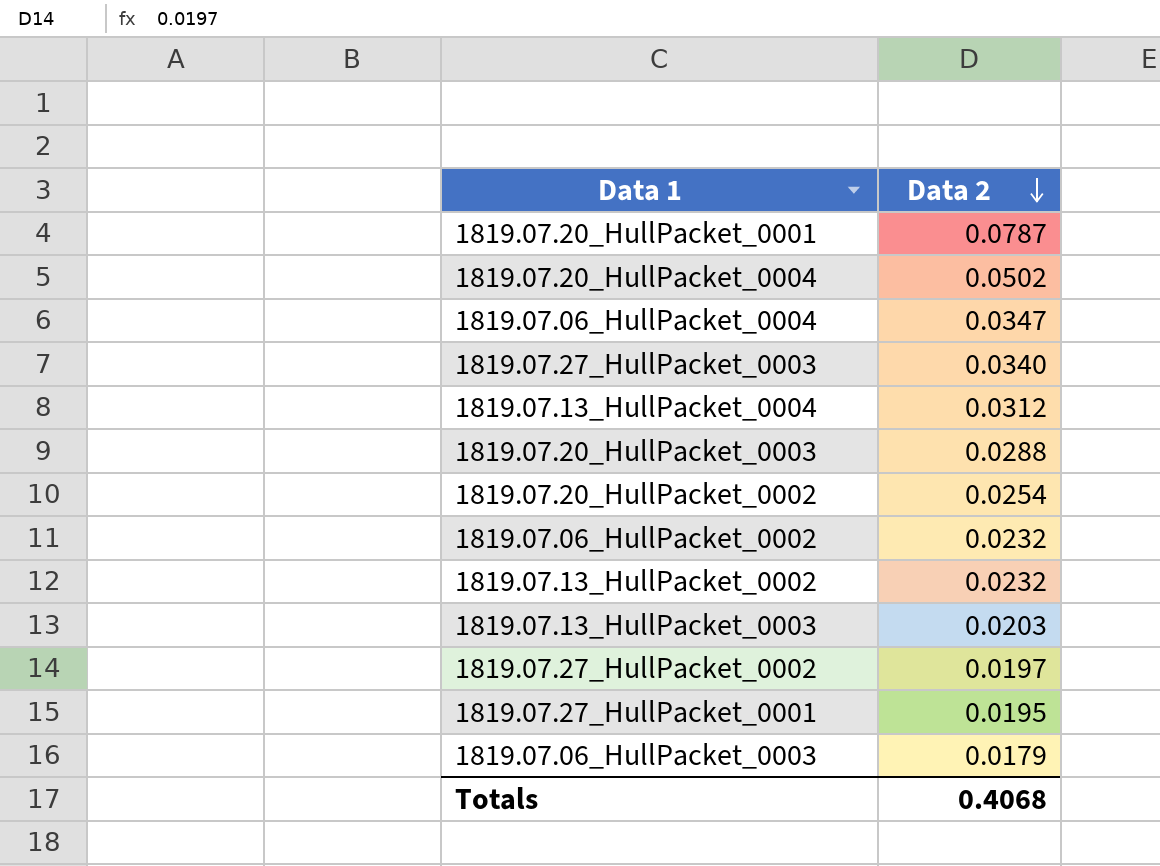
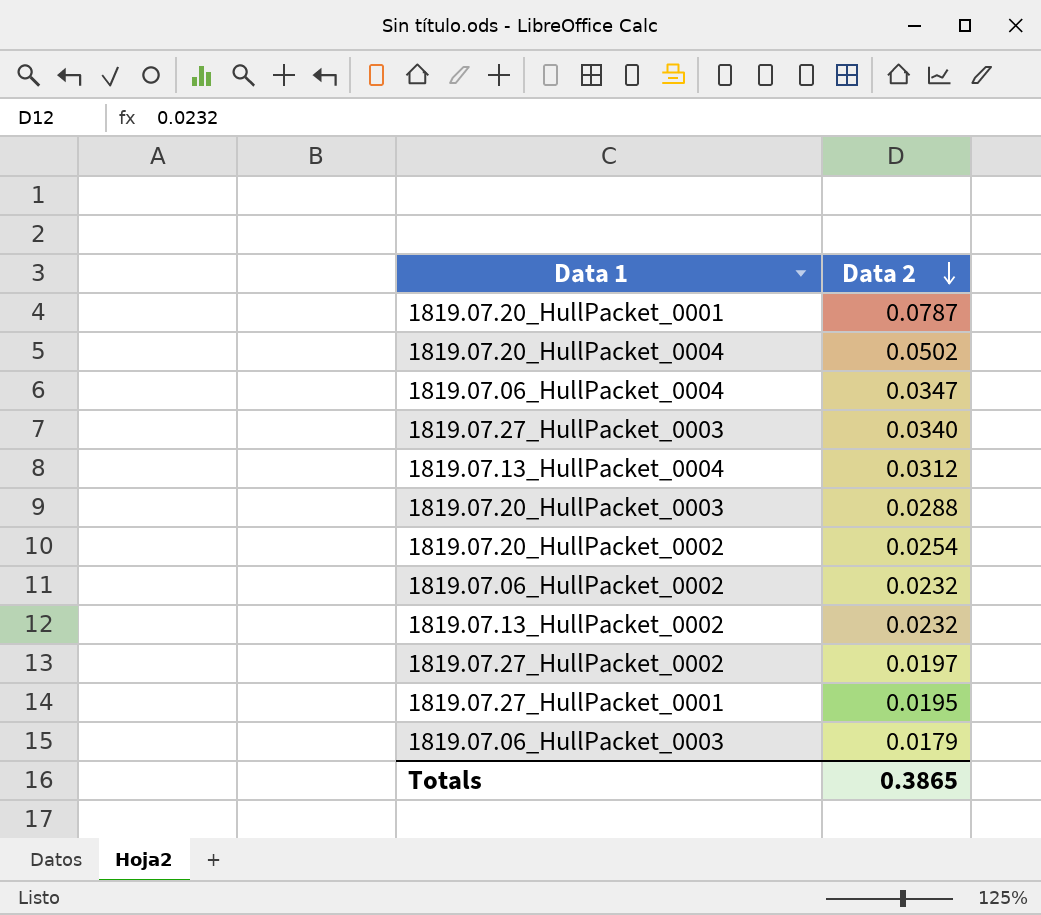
row 1819.07.13_HullPacket_0003: 0.0203 -> none
Totals | Data 2: 0.4068 -> 0.3865

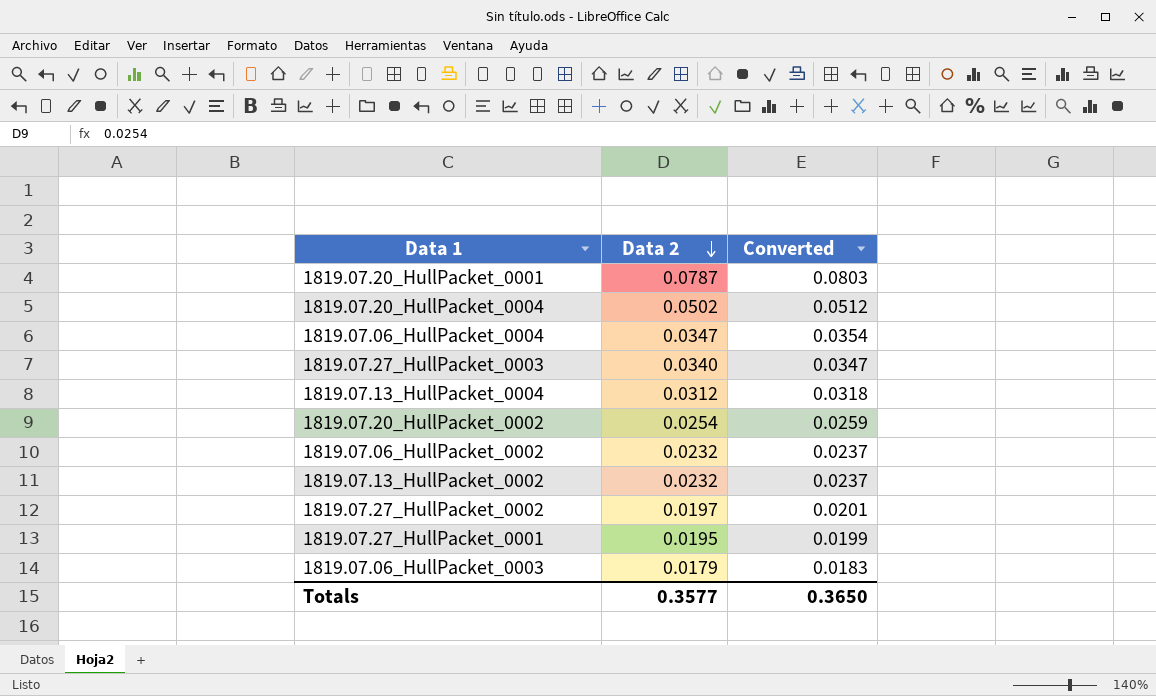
column Converted | formula: none -> [Data 2] * 1.02
row 1819.07.20_HullPacket_0003: 0.0288 -> none
Totals | Data 2: 0.3865 -> 0.3577

